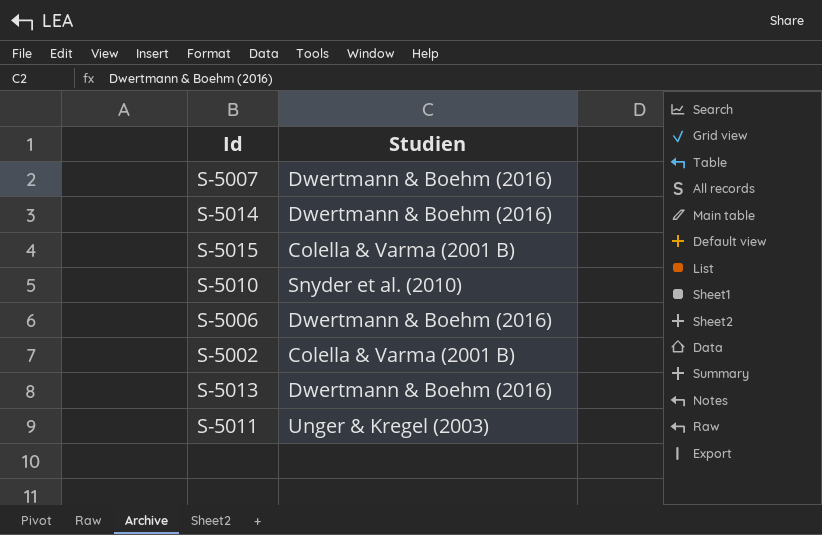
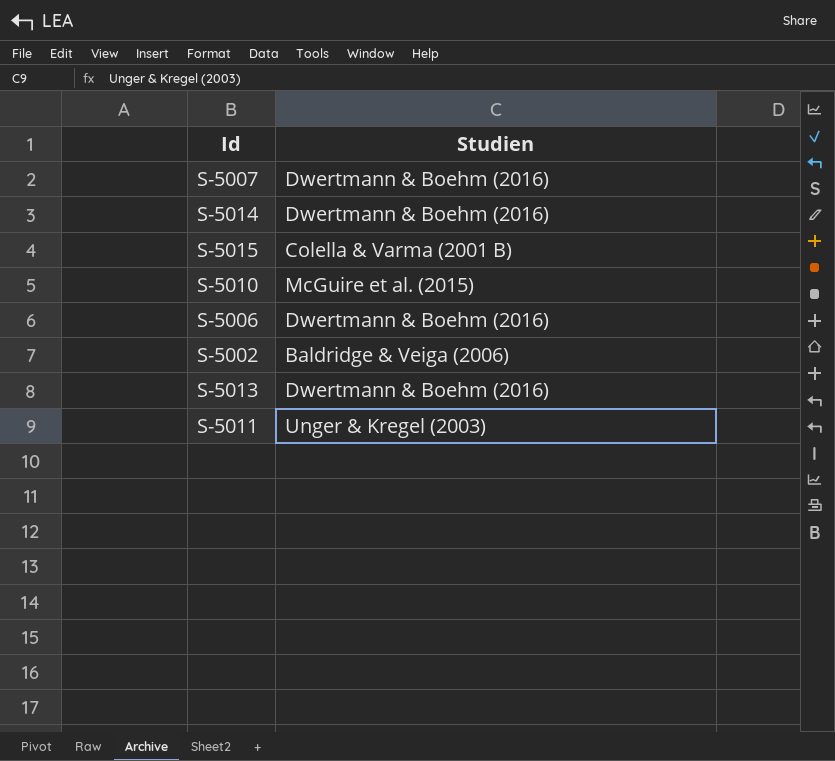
S-5010 | Studien: Snyder et al. (2010) -> McGuire et al. (2015)
S-5002 | Studien: Colella & Varma (2001 B) -> Baldridge & Veiga (2006)

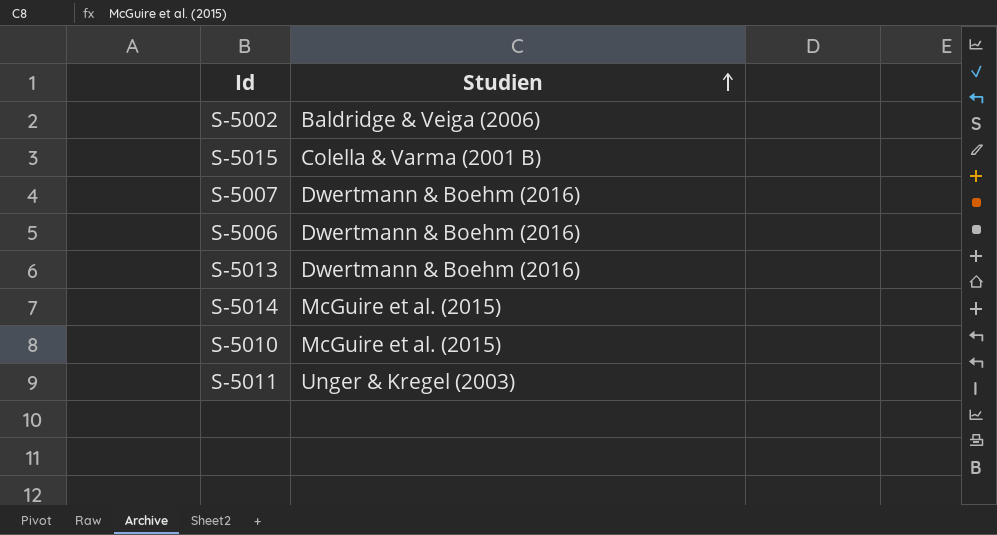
row order: none -> Studien ascending
S-5014 | Studien: Dwertmann & Boehm (2016) -> McGuire et al. (2015)

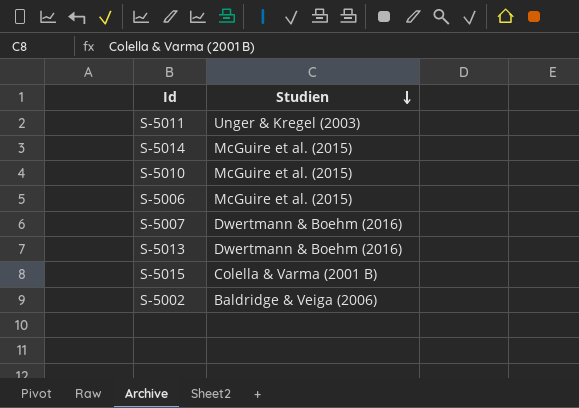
row order: Studien ascending -> Studien descending
S-5006 | Studien: Dwertmann & Boehm (2016) -> McGuire et al. (2015)

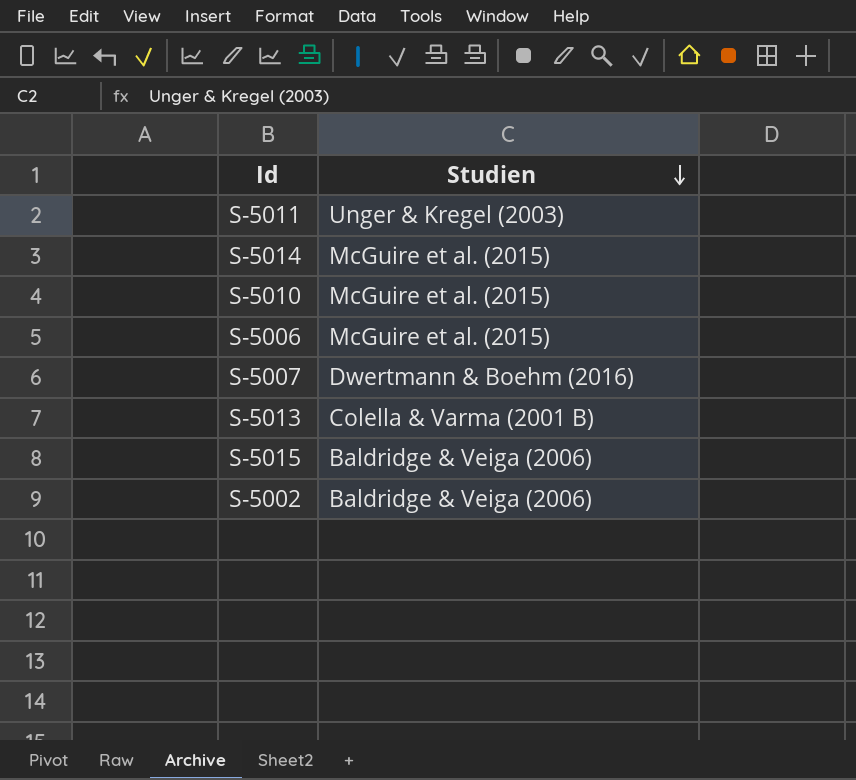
S-5013 | Studien: Dwertmann & Boehm (2016) -> Colella & Varma (2001 B)
S-5015 | Studien: Colella & Varma (2001 B) -> Baldridge & Veiga (2006)

